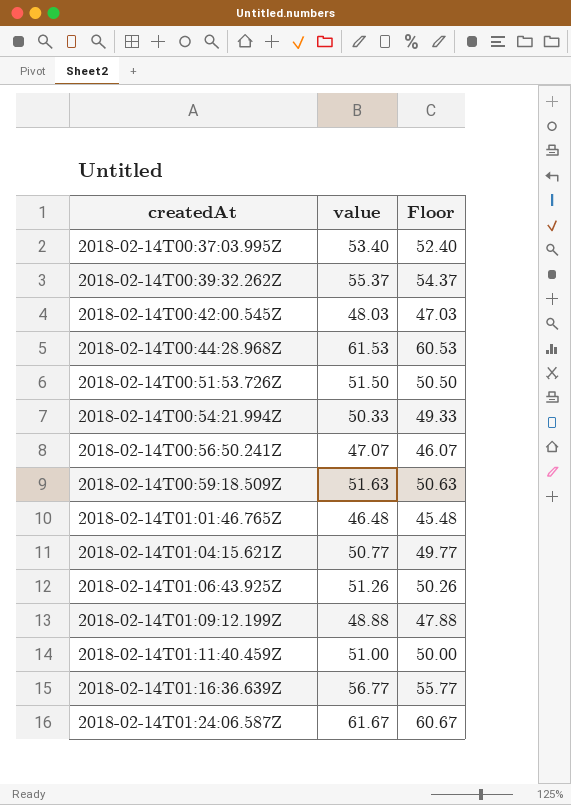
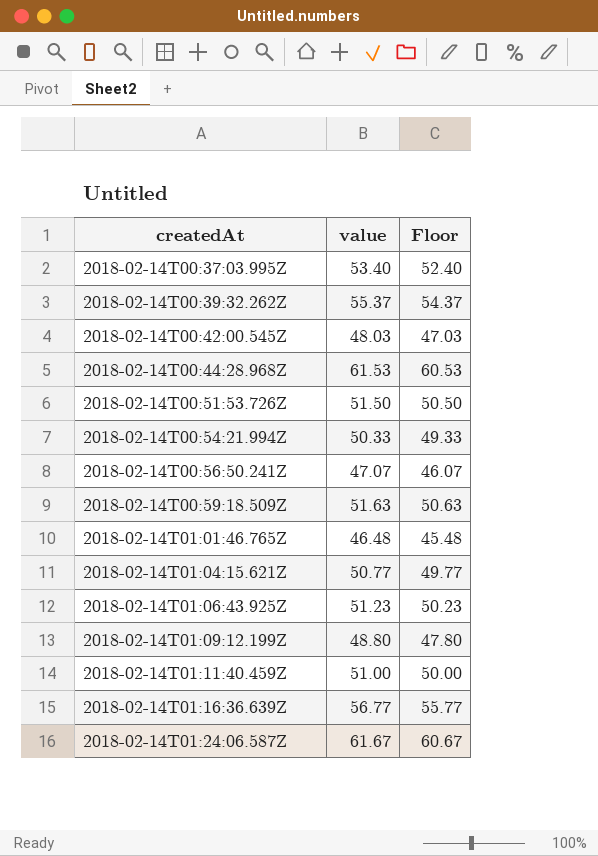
2018-02-14T01:06:43.925Z | value: 51.26 -> 51.23
2018-02-14T01:06:43.925Z | Floor: 50.26 -> 50.23
2018-02-14T01:09:12.199Z | value: 48.88 -> 48.80
2018-02-14T01:09:12.199Z | Floor: 47.88 -> 47.80

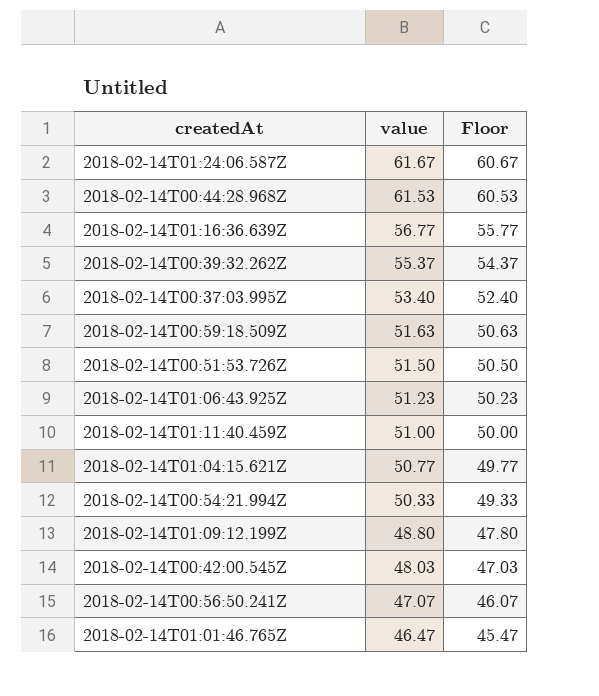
row order: createdAt ascending -> value descending
2018-02-14T01:01:46.765Z | value: 46.48 -> 46.47
2018-02-14T01:01:46.765Z | Floor: 45.48 -> 45.47

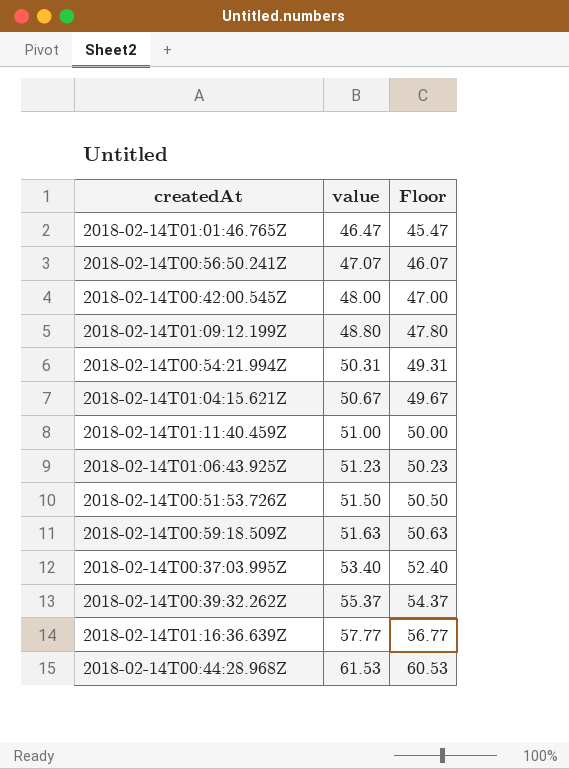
row order: value descending -> value ascending
row 2018-02-14T01:24:06.587Z: 61.67 | 60.67 -> none
2018-02-14T00:42:00.545Z | value: 48.03 -> 48.00
2018-02-14T00:42:00.545Z | Floor: 47.03 -> 47.00
2018-02-14T00:54:21.994Z | value: 50.33 -> 50.31
2018-02-14T00:54:21.994Z | Floor: 49.33 -> 49.31
2018-02-14T01:04:15.621Z | value: 50.77 -> 50.67
2018-02-14T01:04:15.621Z | Floor: 49.77 -> 49.67
2018-02-14T01:16:36.639Z | value: 56.77 -> 57.77
2018-02-14T01:16:36.639Z | Floor: 55.77 -> 56.77

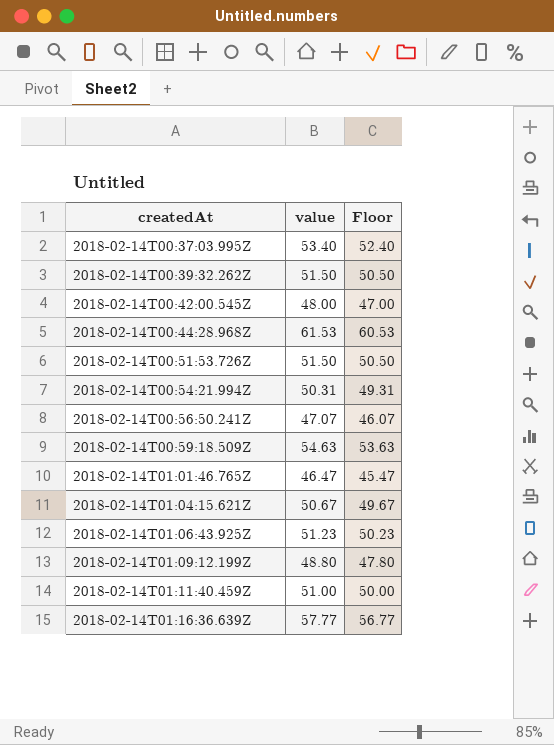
row order: value ascending -> createdAt ascending
2018-02-14T00:39:32.262Z | value: 55.37 -> 51.50
2018-02-14T00:39:32.262Z | Floor: 54.37 -> 50.50
2018-02-14T00:59:18.509Z | value: 51.63 -> 54.63
2018-02-14T00:59:18.509Z | Floor: 50.63 -> 53.63

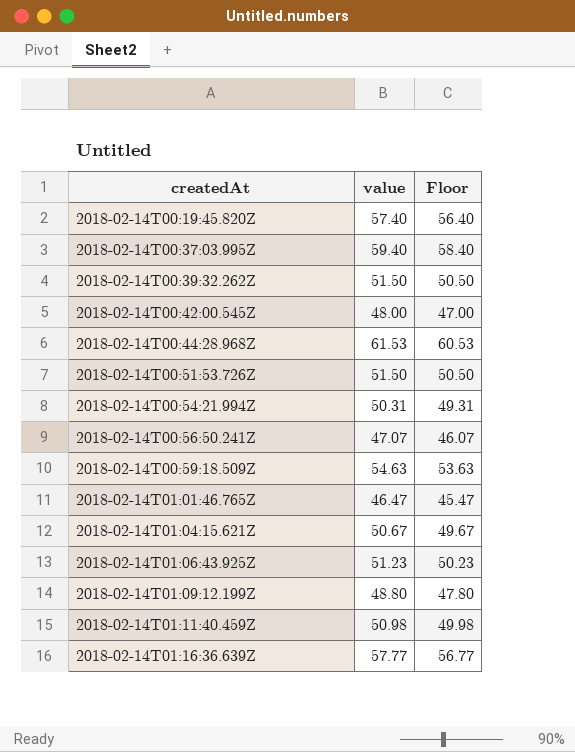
row 2018-02-14T00:19:45.820Z: none -> 57.40 | 56.40
2018-02-14T00:37:03.995Z | value: 53.40 -> 59.40
2018-02-14T00:37:03.995Z | Floor: 52.40 -> 58.40
2018-02-14T01:11:40.459Z | value: 51.00 -> 50.98
2018-02-14T01:11:40.459Z | Floor: 50.00 -> 49.98

